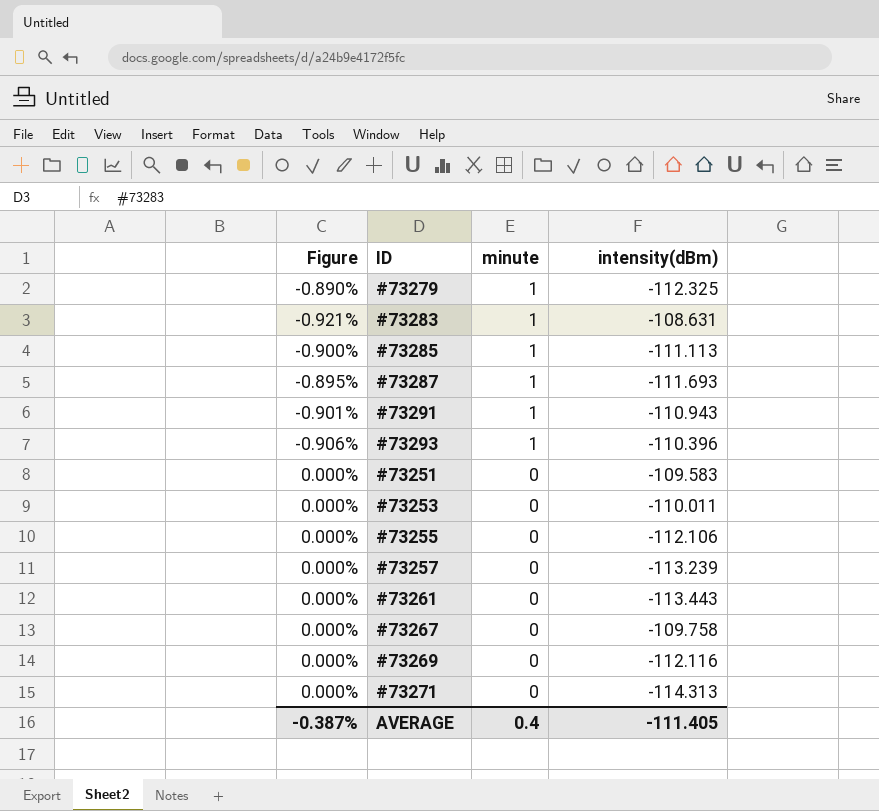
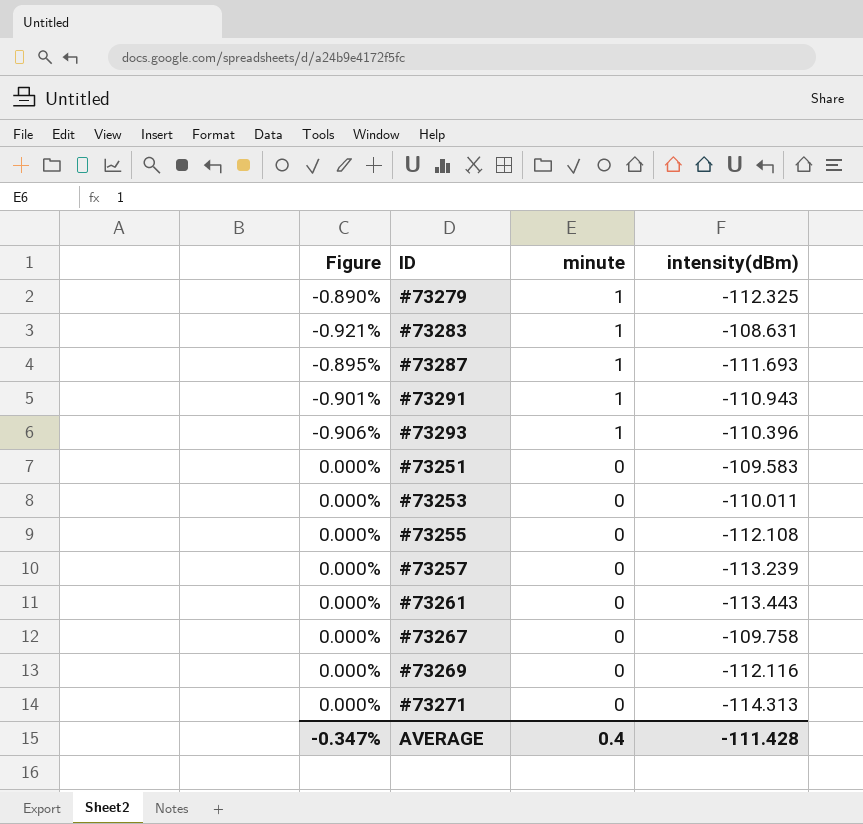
row #73285: -0.900% | 1 | -111.113 -> none
#73255 | intensity(dBm): -112.106 -> -112.108
AVERAGE | Figure: -0.387% -> -0.347%
AVERAGE | intensity(dBm): -111.405 -> -111.428

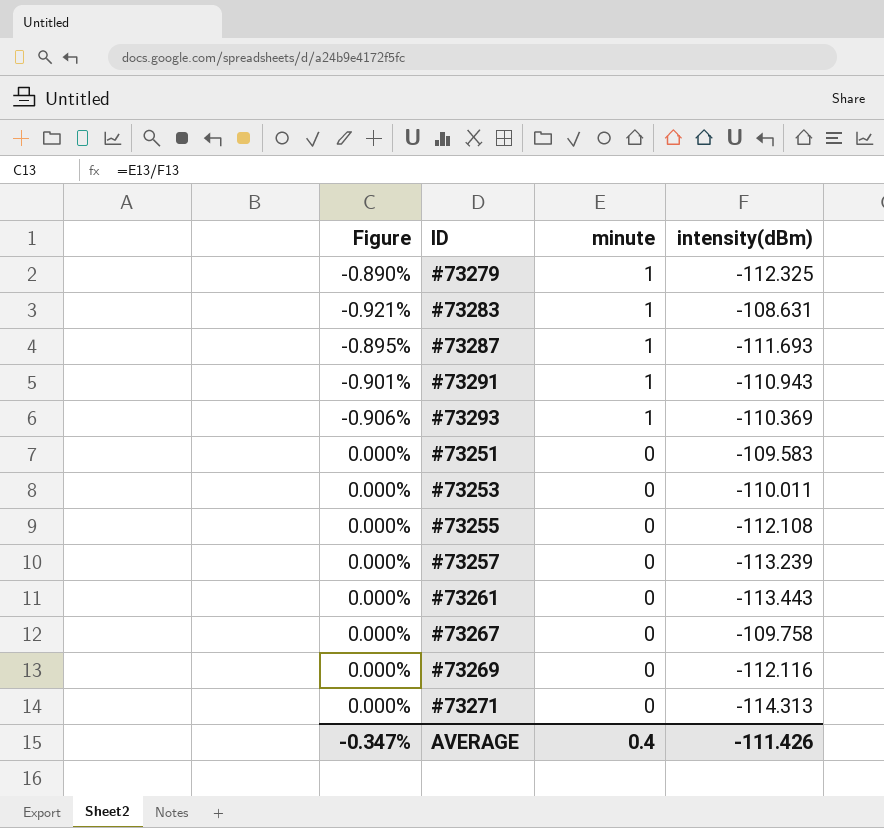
#73293 | intensity(dBm): -110.396 -> -110.369
AVERAGE | intensity(dBm): -111.428 -> -111.426

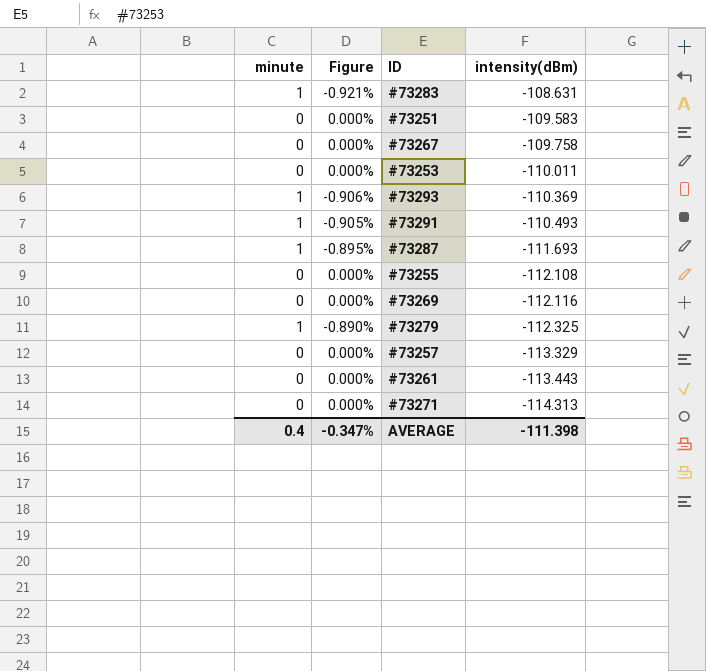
row order: minute descending -> intensity(dBm) descending
column minute | position: 3 -> 1
#73291 | Figure: -0.901% -> -0.905%
#73291 | intensity(dBm): -110.943 -> -110.493
#73257 | intensity(dBm): -113.239 -> -113.329
AVERAGE | intensity(dBm): -111.426 -> -111.398

